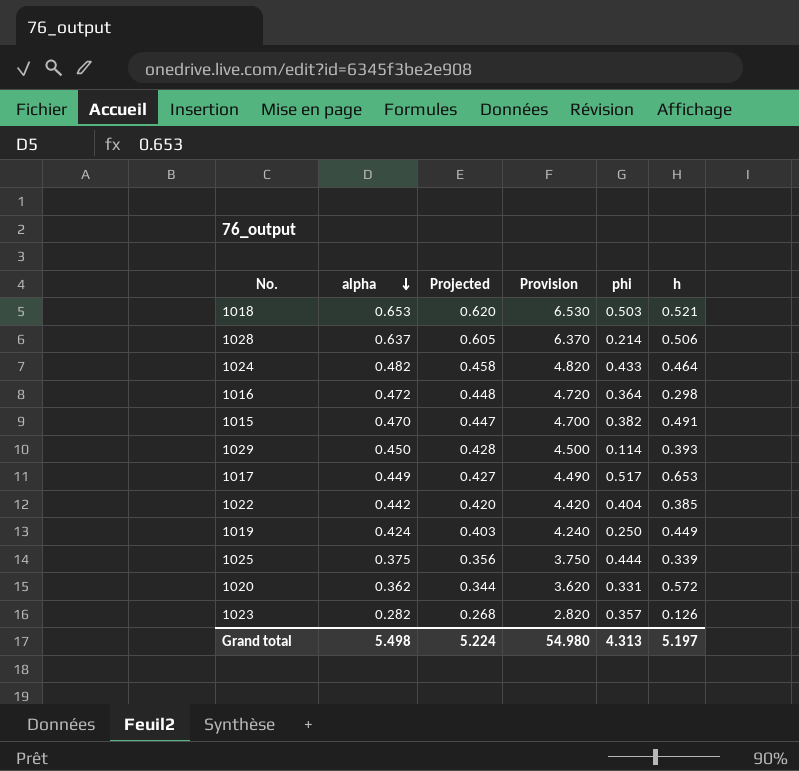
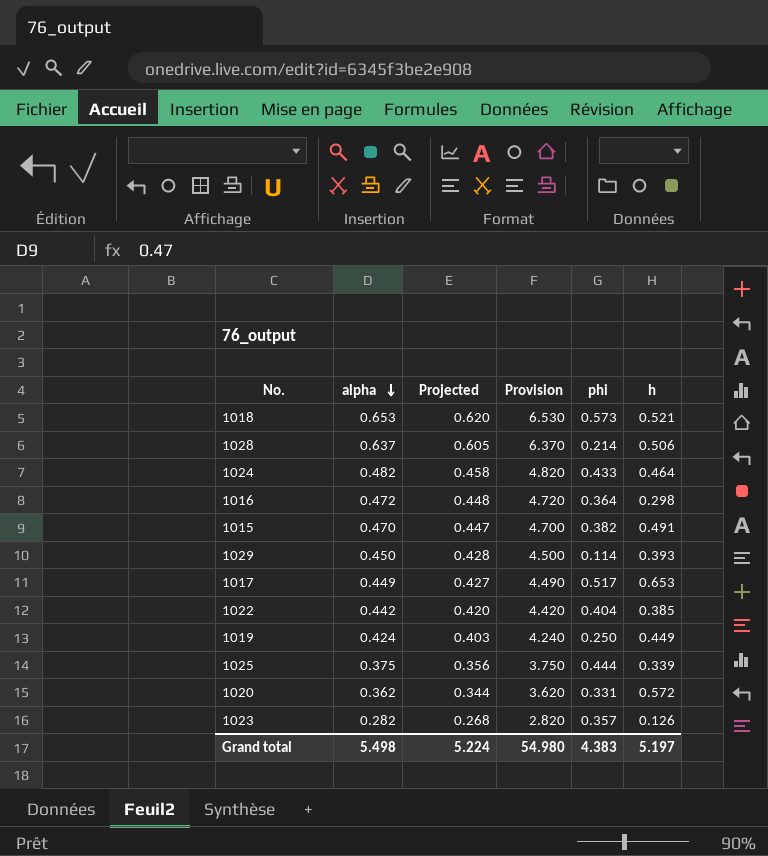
1018 | phi: 0.503 -> 0.573
Grand total | phi: 4.313 -> 4.383

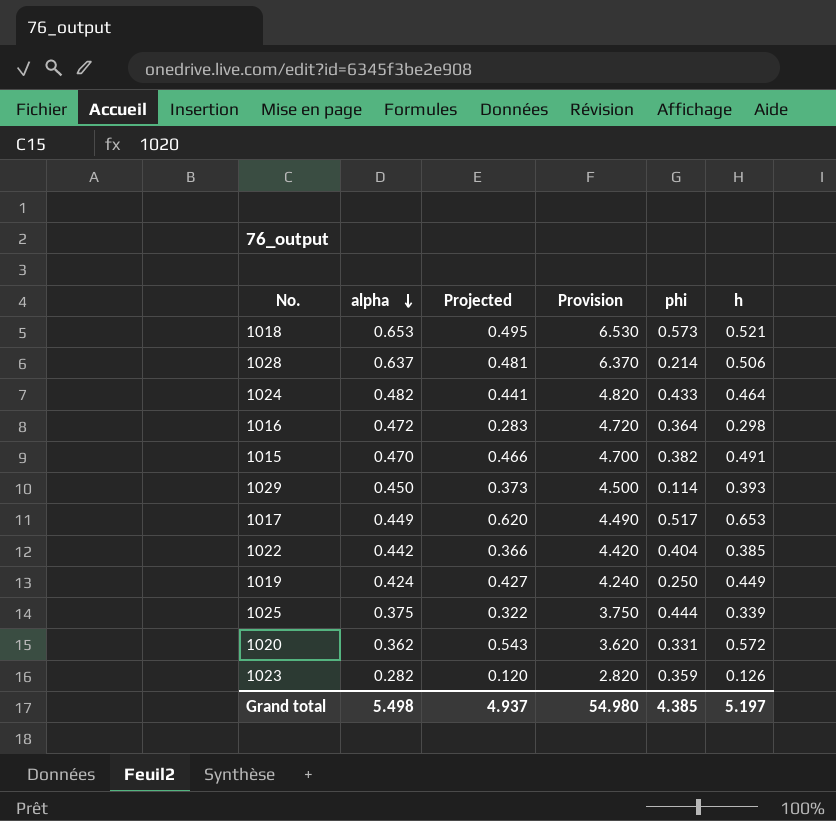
column Projected | formula: [alpha] * 0.95 -> [h] * 0.95
1023 | phi: 0.357 -> 0.359
Grand total | Projected: 5.224 -> 4.937
Grand total | phi: 4.383 -> 4.385

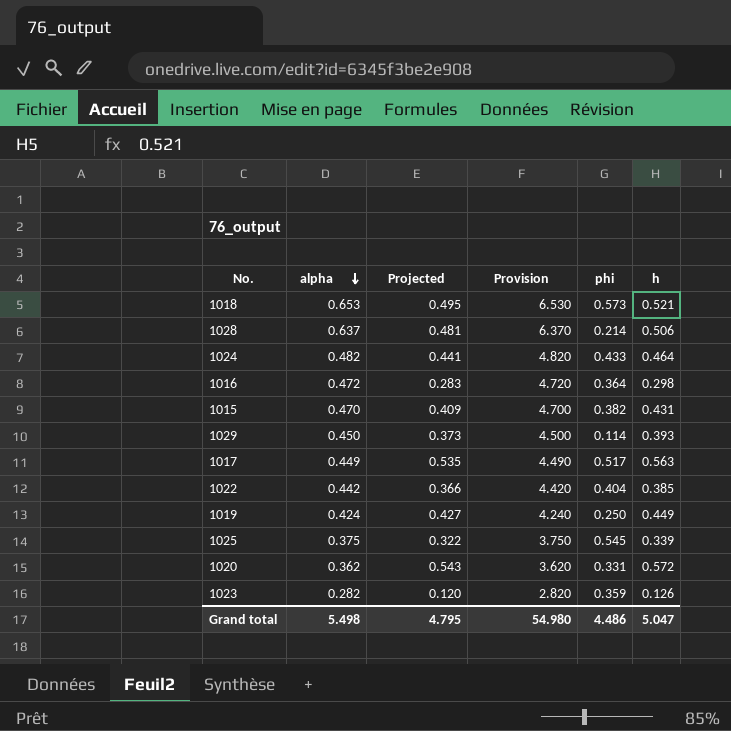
1015 | Projected: 0.466 -> 0.409
1015 | h: 0.491 -> 0.431
1017 | Projected: 0.620 -> 0.535
1017 | h: 0.653 -> 0.563
1025 | phi: 0.444 -> 0.545
Grand total | Projected: 4.937 -> 4.795
Grand total | phi: 4.385 -> 4.486
Grand total | h: 5.197 -> 5.047

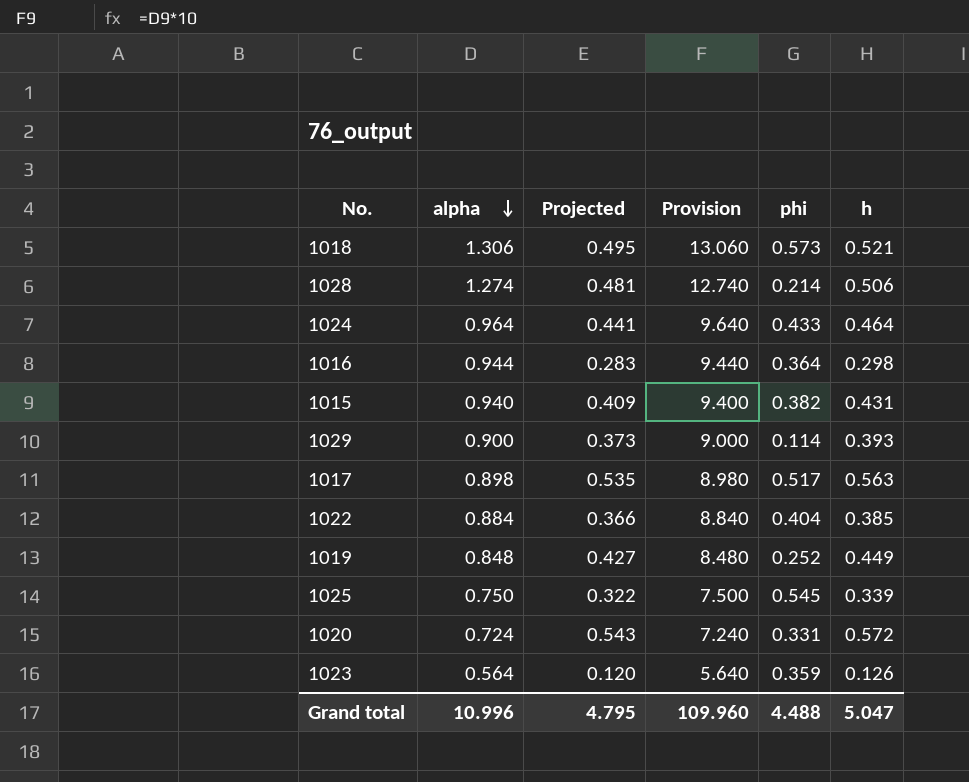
1018 | alpha: 0.653 -> 1.306
1018 | Provision: 6.530 -> 13.060
1028 | alpha: 0.637 -> 1.274
1028 | Provision: 6.370 -> 12.740
1024 | alpha: 0.482 -> 0.964
1024 | Provision: 4.820 -> 9.640
1016 | alpha: 0.472 -> 0.944
1016 | Provision: 4.720 -> 9.440
1015 | alpha: 0.470 -> 0.940
1015 | Provision: 4.700 -> 9.400
1029 | alpha: 0.450 -> 0.900
1029 | Provision: 4.500 -> 9.000
1017 | alpha: 0.449 -> 0.898
1017 | Provision: 4.490 -> 8.980
1022 | alpha: 0.442 -> 0.884
1022 | Provision: 4.420 -> 8.840
1019 | alpha: 0.424 -> 0.848
1019 | Provision: 4.240 -> 8.480
1019 | phi: 0.250 -> 0.252
1025 | alpha: 0.375 -> 0.750
1025 | Provision: 3.750 -> 7.500
1020 | alpha: 0.362 -> 0.724
1020 | Provision: 3.620 -> 7.240
1023 | alpha: 0.282 -> 0.564
1023 | Provision: 2.820 -> 5.640
Grand total | alpha: 5.498 -> 10.996
Grand total | Provision: 54.980 -> 109.960
Grand total | phi: 4.486 -> 4.488

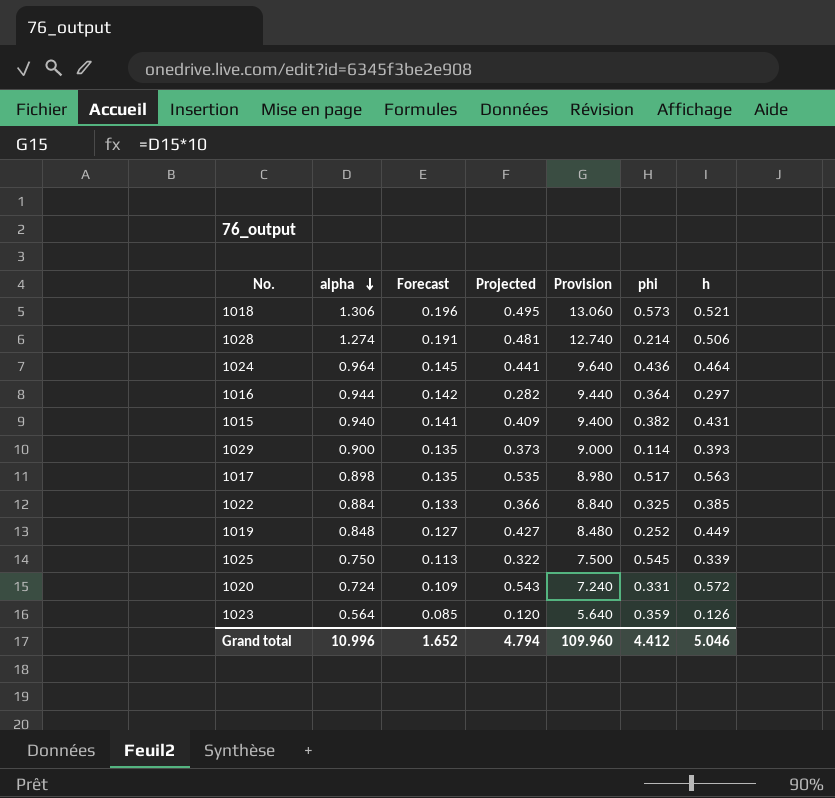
column Forecast | formula: none -> [alpha] * 0.15
1024 | phi: 0.433 -> 0.436
1016 | Projected: 0.283 -> 0.282
1016 | h: 0.298 -> 0.297
1022 | phi: 0.404 -> 0.325
Grand total | Projected: 4.795 -> 4.794
Grand total | phi: 4.488 -> 4.412
Grand total | h: 5.047 -> 5.046

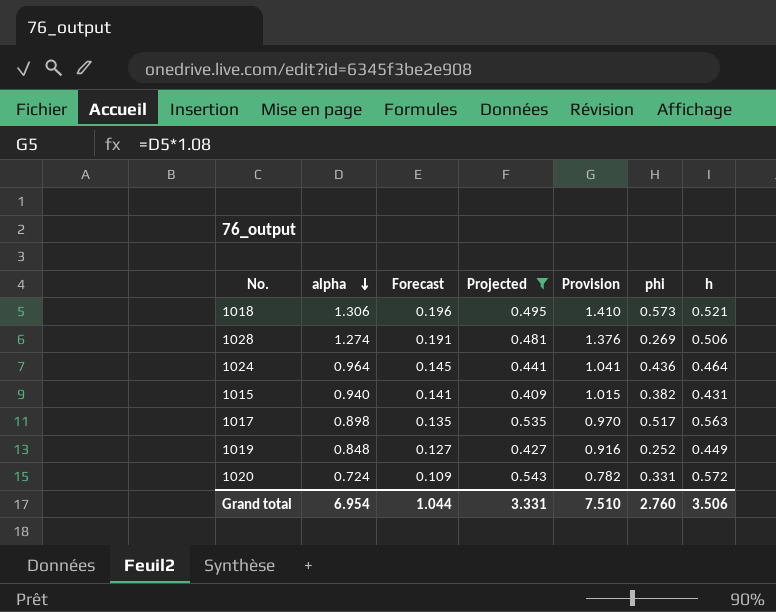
filter: none -> Projected >= 0.409
column Provision | formula: [alpha] * 10 -> [alpha] * 1.08
1028 | phi: 0.214 -> 0.269
Grand total | alpha: 10.996 -> 6.954
Grand total | Forecast: 1.652 -> 1.044
Grand total | Projected: 4.794 -> 3.331
Grand total | Provision: 109.960 -> 7.510
Grand total | phi: 4.412 -> 2.760
Grand total | h: 5.046 -> 3.506

